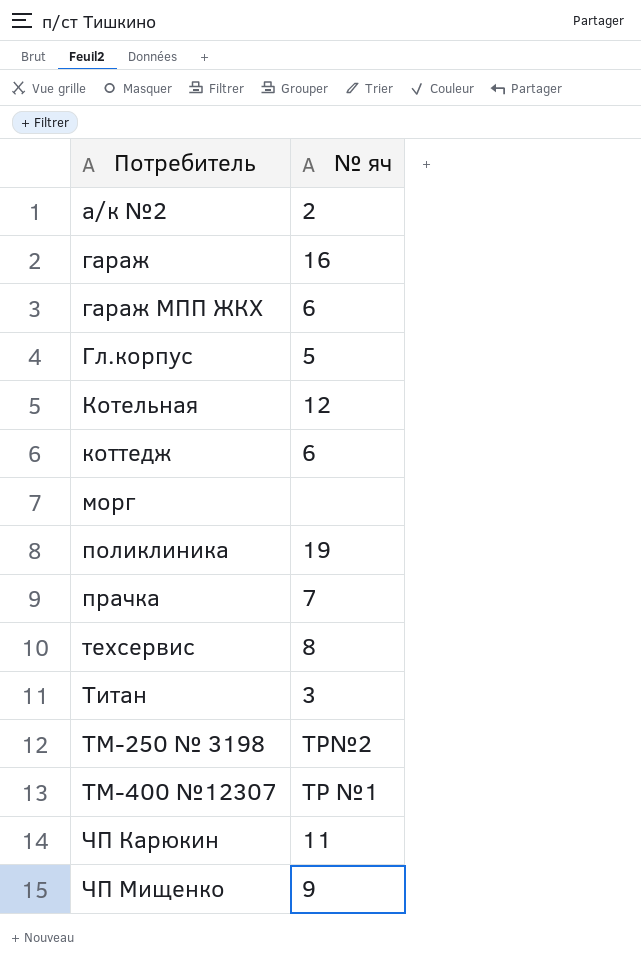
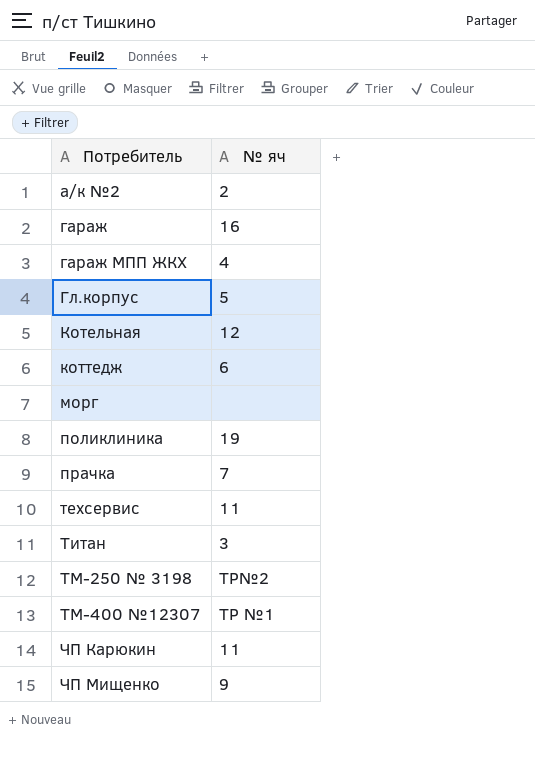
гараж МПП ЖКХ | № яч: 6 -> 4
техсервис | № яч: 8 -> 11

